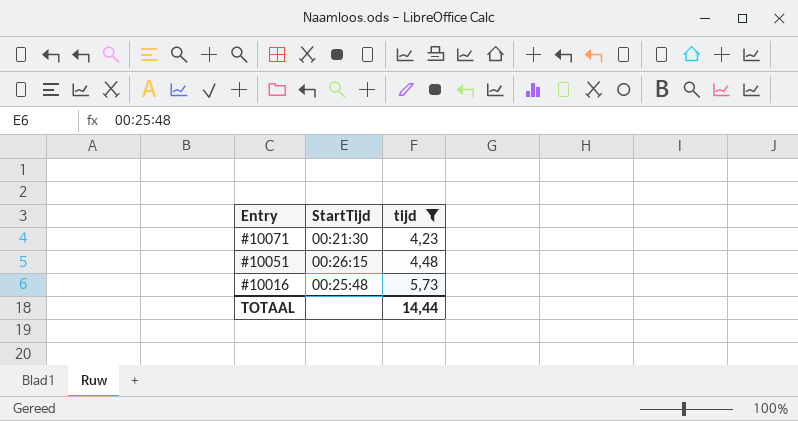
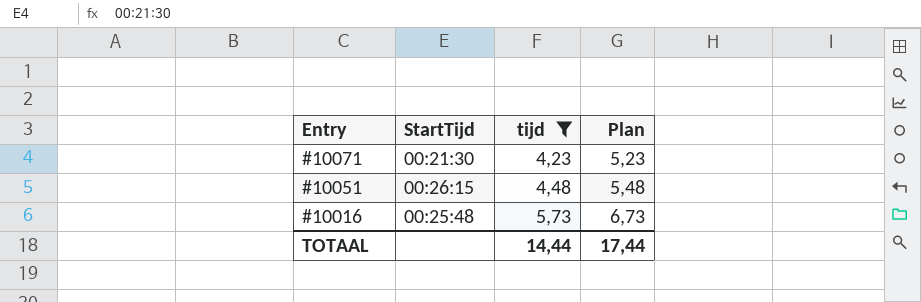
column Plan | formula: none -> [tijd] + 1

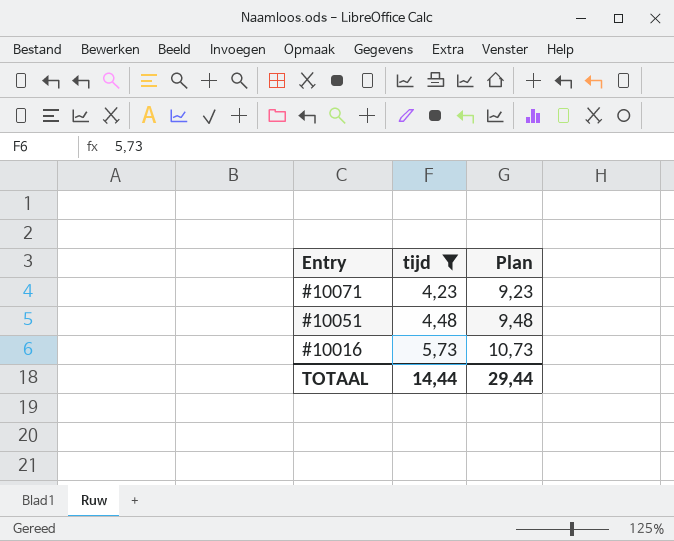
column StartTijd | position: 2 -> none
column Plan | formula: [tijd] + 1 -> [tijd] + 5
TOTAAL | Plan: 17,44 -> 29,44

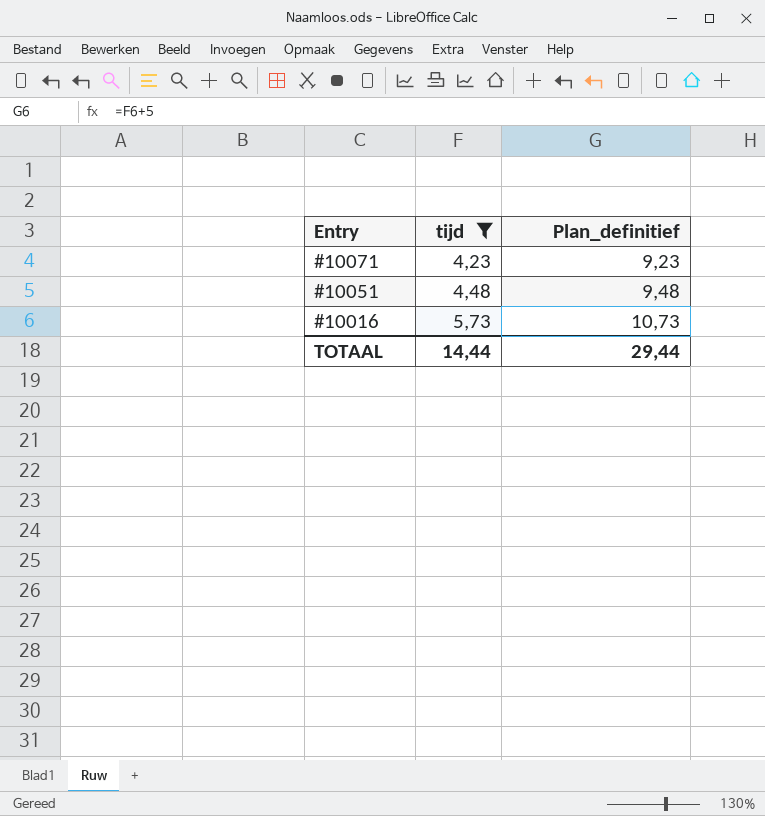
column name: Plan -> Plan_definitief

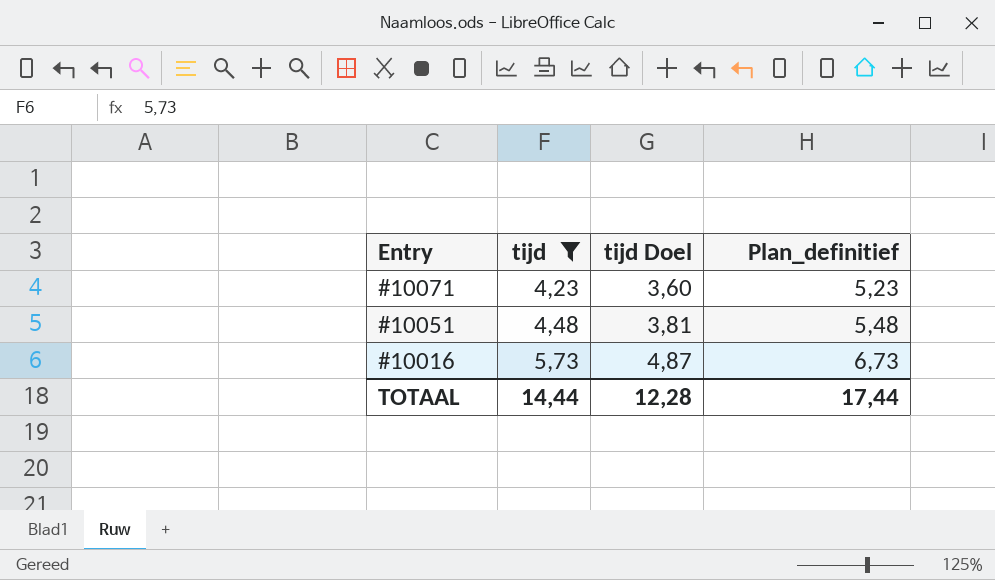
column tijd Doel | formula: none -> [tijd] * 0,85
column Plan_definitief | formula: [tijd] + 5 -> [tijd] + 1
TOTAAL | Plan_definitief: 29,44 -> 17,44

